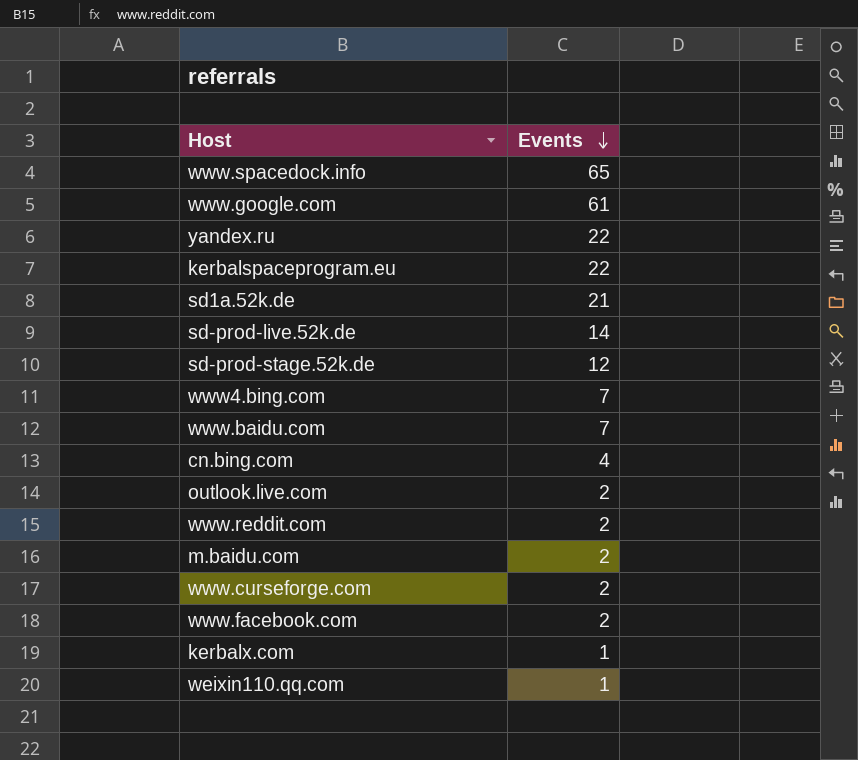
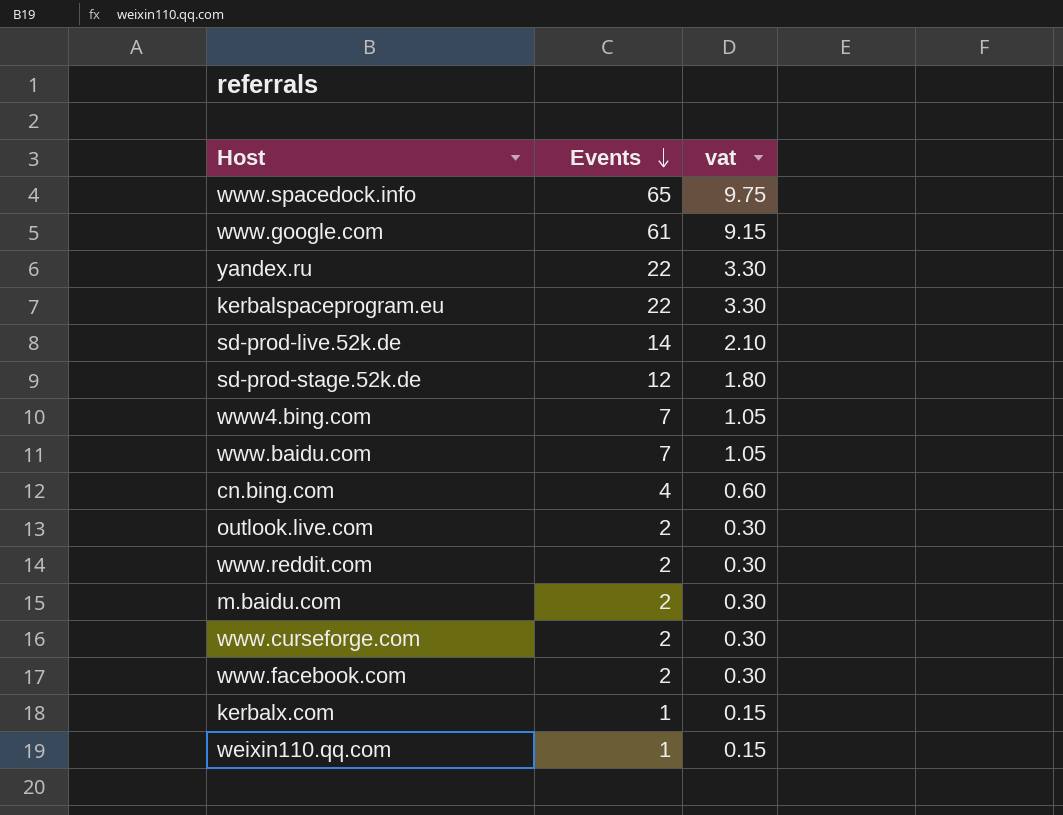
column vat | formula: none -> [Events] * 0.15
row sd1a.52k.de: 21 -> none

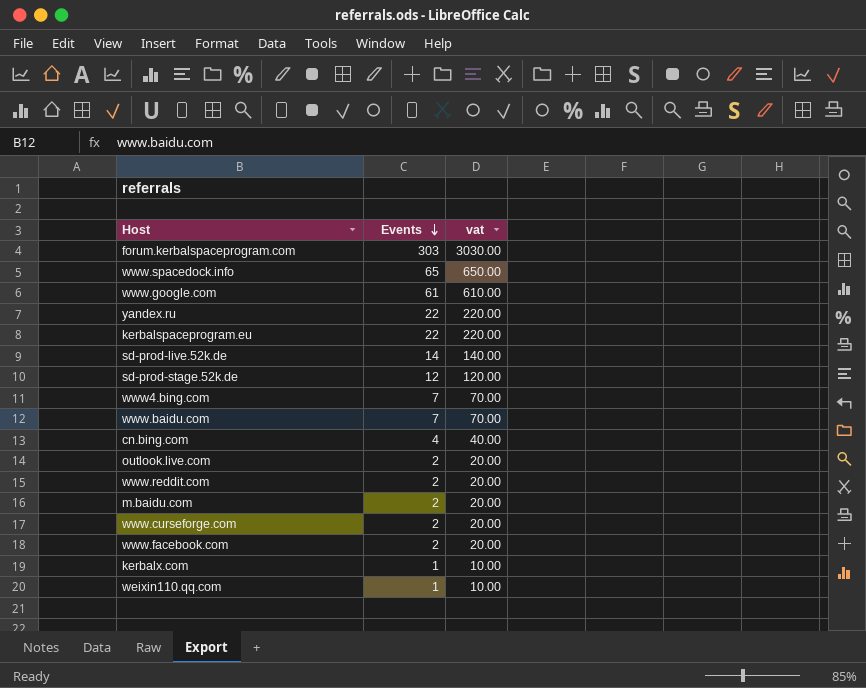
column vat | formula: [Events] * 0.15 -> [Events] * 10
row forum.kerbalspaceprogram.com: none -> 303 | 3030.00

